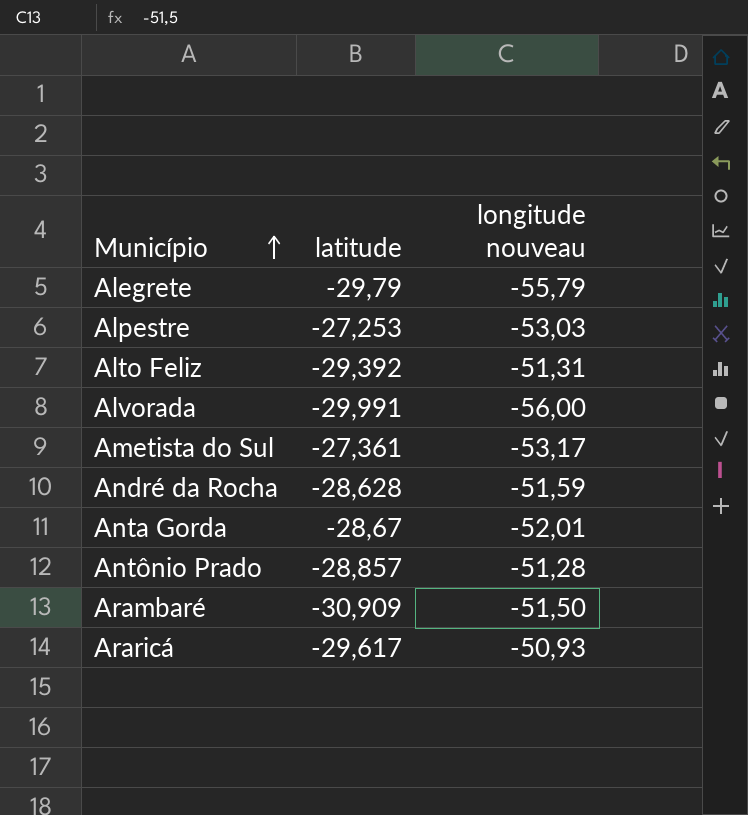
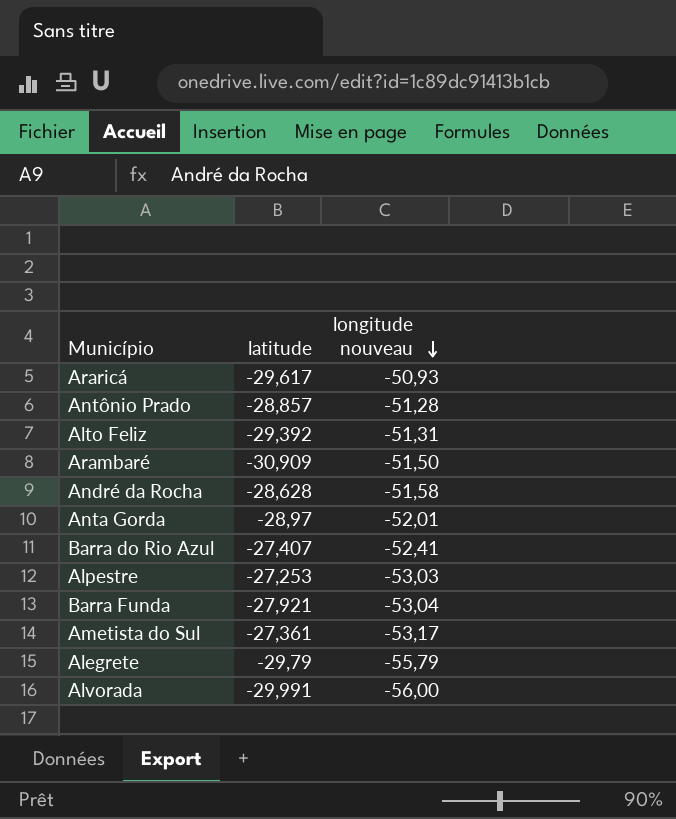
row order: Município ascending -> longitude nouveau descending
André da Rocha | longitude nouveau: -51,59 -> -51,58
Anta Gorda | latitude: -28,67 -> -28,97
row Barra do Rio Azul: none -> -27,407 | -52,41
row Barra Funda: none -> -27,921 | -53,04

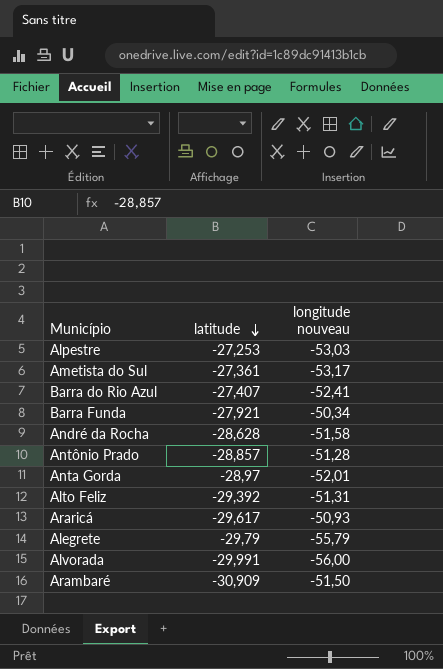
row order: longitude nouveau descending -> latitude descending
Barra Funda | longitude nouveau: -53,04 -> -50,34

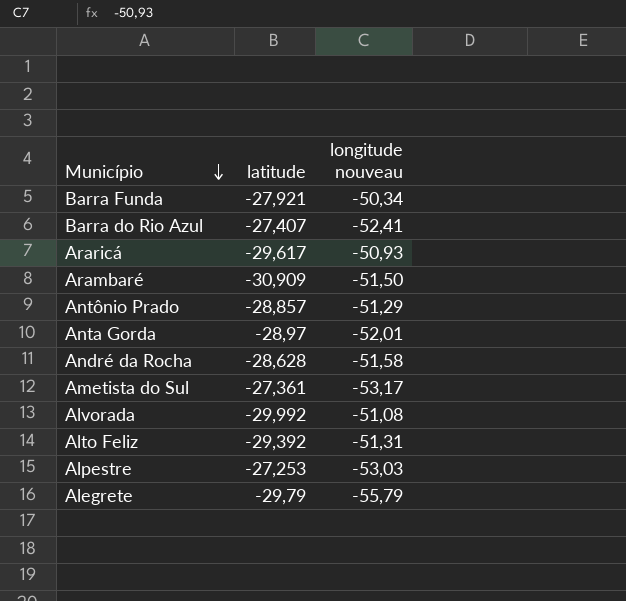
row order: latitude descending -> Município descending
Antônio Prado | longitude nouveau: -51,28 -> -51,29
Alvorada | latitude: -29,991 -> -29,992
Alvorada | longitude nouveau: -56,00 -> -51,08

